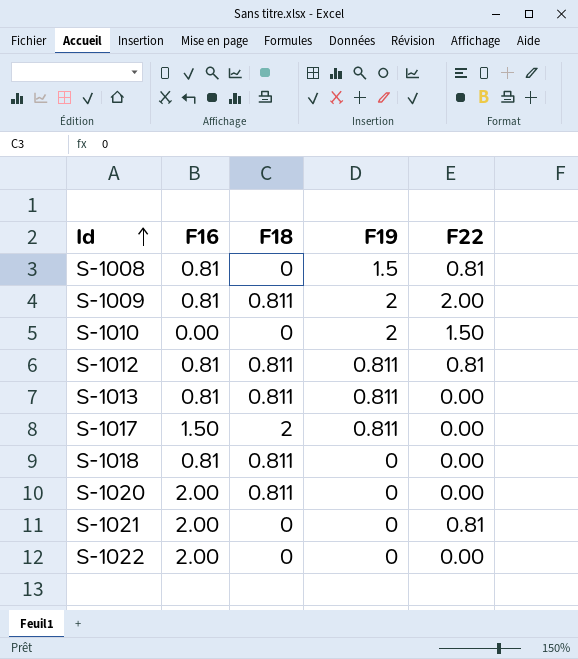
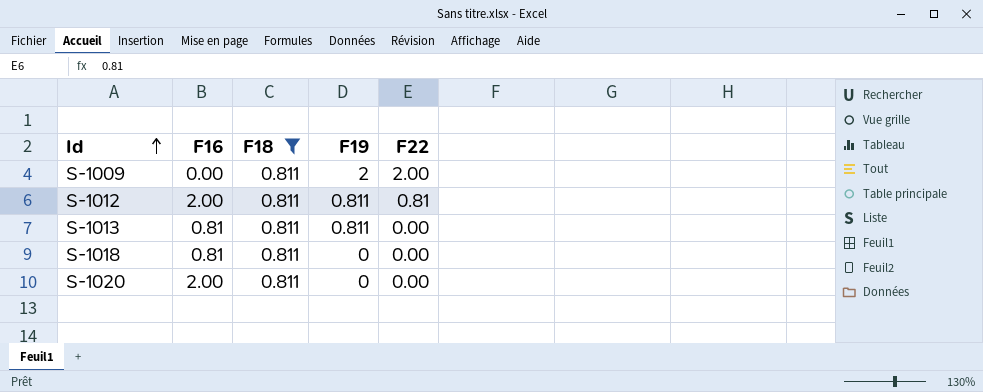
filter: none -> F18 = 0.811
S-1009 | F16: 0.81 -> 0.00
S-1012 | F16: 0.81 -> 2.00

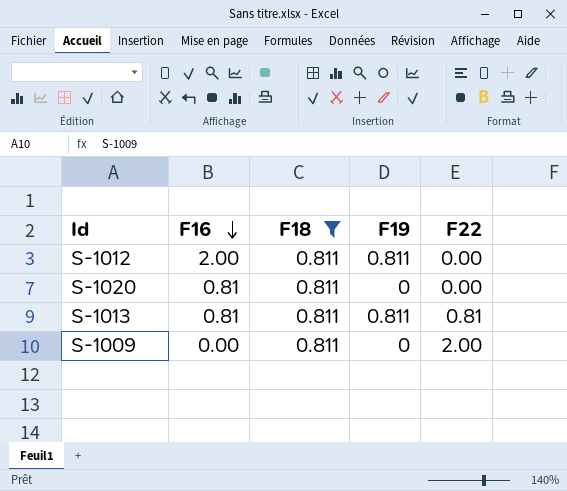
row order: Id ascending -> F16 descending
row S-1018: 0.81 | 0.811 | 0 | 0.00 -> none
S-1012 | F22: 0.81 -> 0.00
S-1020 | F16: 2.00 -> 0.81
S-1013 | F22: 0.00 -> 0.81
S-1009 | F19: 2 -> 0

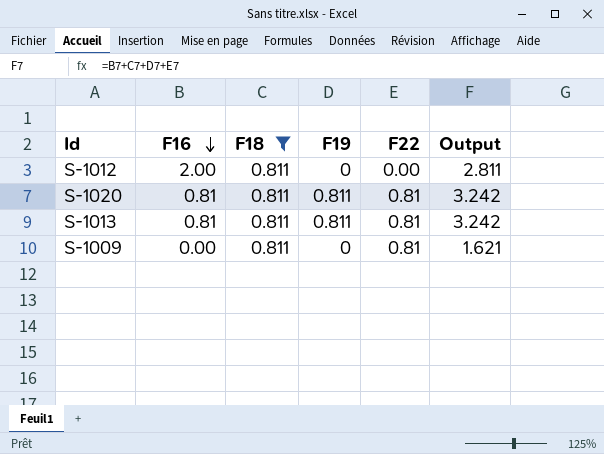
column Output | formula: none -> [F16] + [F18] + [F19] + [F22]
S-1012 | F19: 0.811 -> 0
S-1020 | F19: 0 -> 0.811
S-1020 | F22: 0.00 -> 0.81
S-1009 | F22: 2.00 -> 0.81

